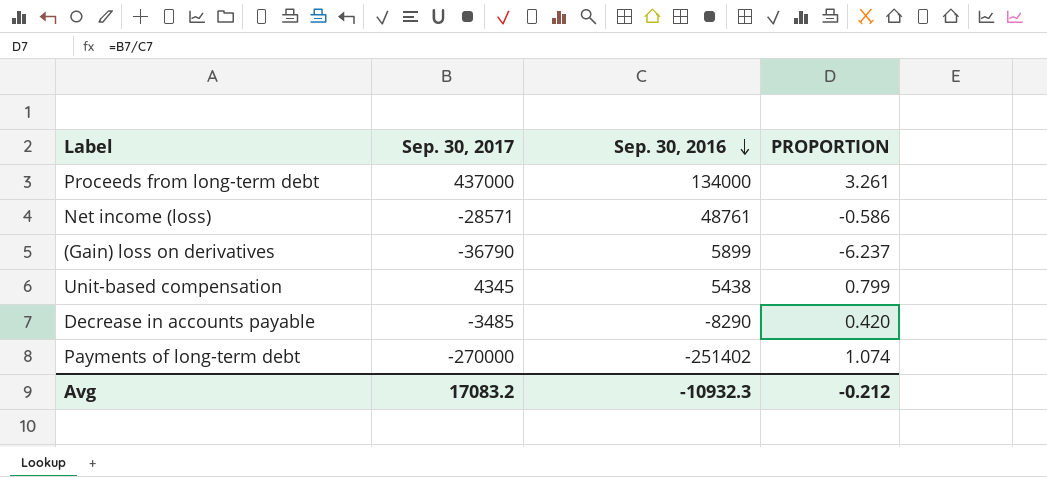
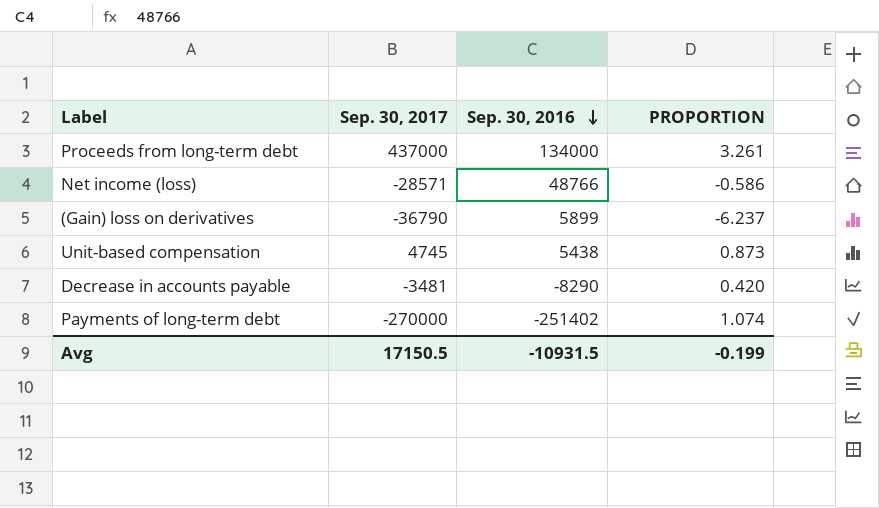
Net income (loss) | Sep. 30, 2016: 48761 -> 48766
Unit-based compensation | Sep. 30, 2017: 4345 -> 4745
Unit-based compensation | PROPORTION: 0.799 -> 0.873
Decrease in accounts payable | Sep. 30, 2017: -3485 -> -3481
Avg | Sep. 30, 2017: 17083.2 -> 17150.5
Avg | Sep. 30, 2016: -10932.3 -> -10931.5
Avg | PROPORTION: -0.212 -> -0.199

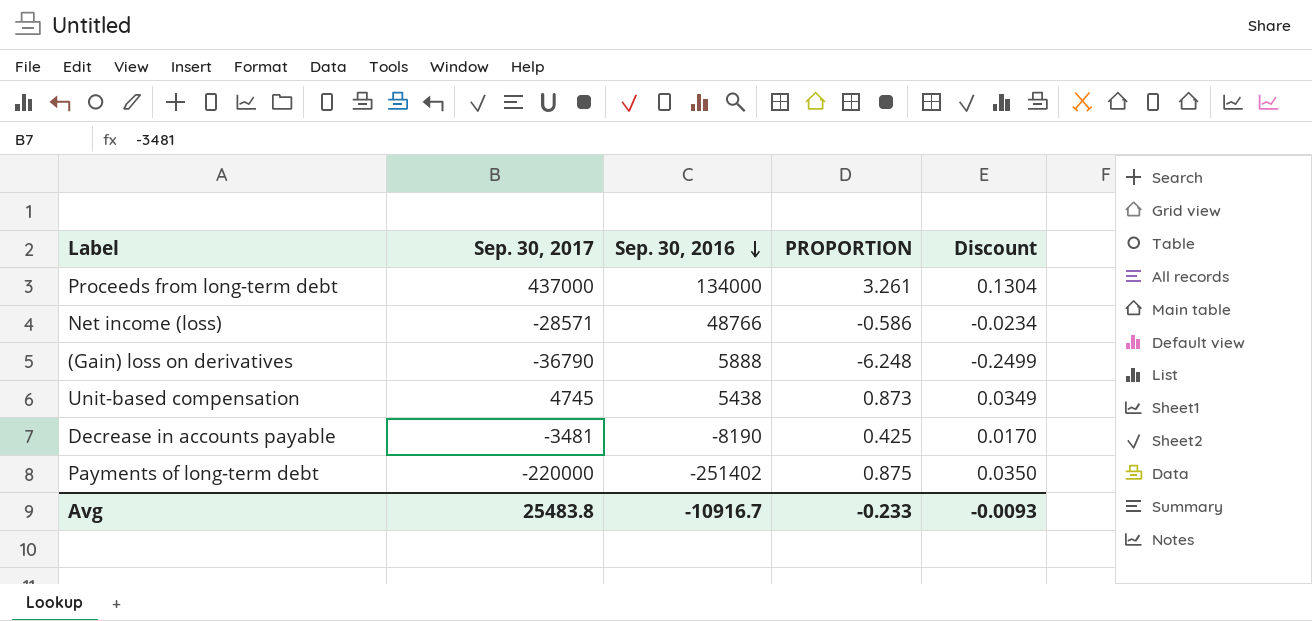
column Discount | formula: none -> [PROPORTION] * 0.04
(Gain) loss on derivatives | Sep. 30, 2016: 5899 -> 5888
(Gain) loss on derivatives | PROPORTION: -6.237 -> -6.248
Decrease in accounts payable | Sep. 30, 2016: -8290 -> -8190
Decrease in accounts payable | PROPORTION: 0.420 -> 0.425
Payments of long-term debt | Sep. 30, 2017: -270000 -> -220000
Payments of long-term debt | PROPORTION: 1.074 -> 0.875
Avg | Sep. 30, 2017: 17150.5 -> 25483.8
Avg | Sep. 30, 2016: -10931.5 -> -10916.7
Avg | PROPORTION: -0.199 -> -0.233

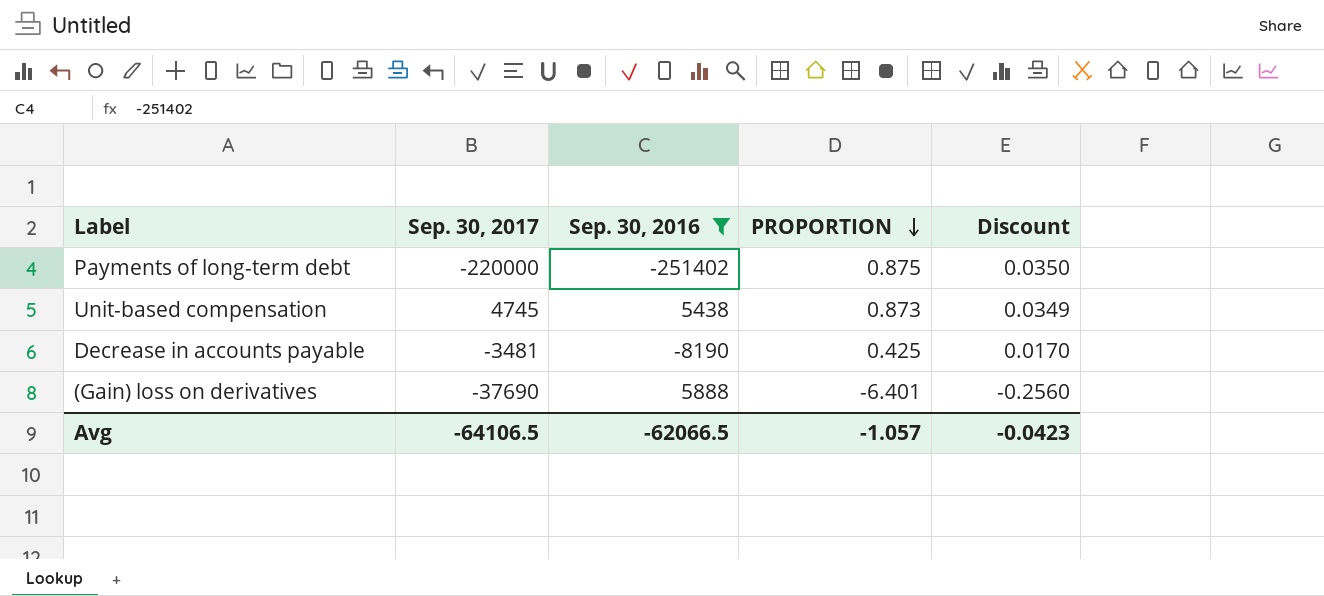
filter: none -> Sep. 30, 2016 <= 5888
row order: Sep. 30, 2016 descending -> PROPORTION descending
(Gain) loss on derivatives | Sep. 30, 2017: -36790 -> -37690
(Gain) loss on derivatives | PROPORTION: -6.248 -> -6.401
(Gain) loss on derivatives | Discount: -0.2499 -> -0.2560
Avg | Sep. 30, 2017: 25483.8 -> -64106.5
Avg | Sep. 30, 2016: -10916.7 -> -62066.5
Avg | PROPORTION: -0.233 -> -1.057
Avg | Discount: -0.0093 -> -0.0423

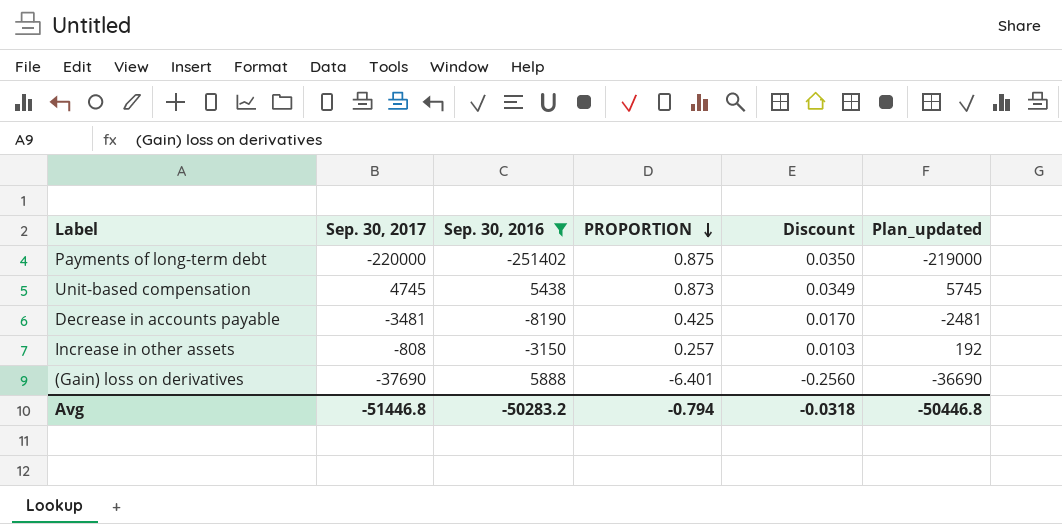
column Plan_updated | formula: none -> [Sep. 30, 2017] + 1000
row Increase in other assets: none -> -808 | -3150 | 0.257 | 0.0103 | 192
Avg | Sep. 30, 2017: -64106.5 -> -51446.8
Avg | Sep. 30, 2016: -62066.5 -> -50283.2
Avg | PROPORTION: -1.057 -> -0.794
Avg | Discount: -0.0423 -> -0.0318

